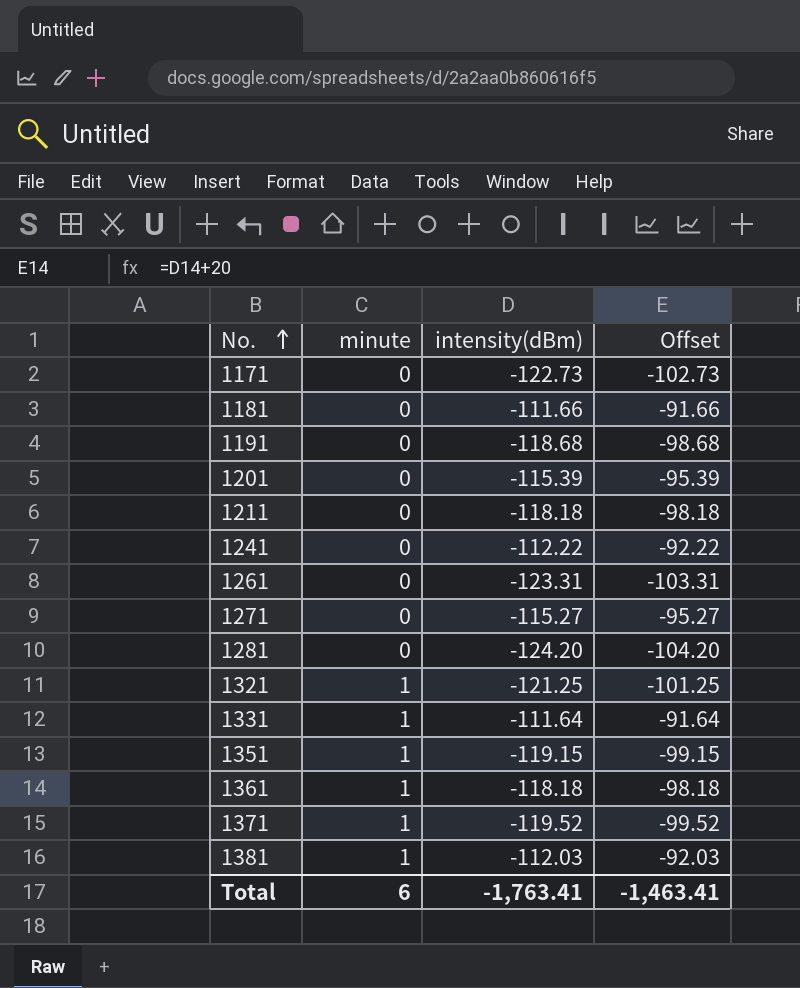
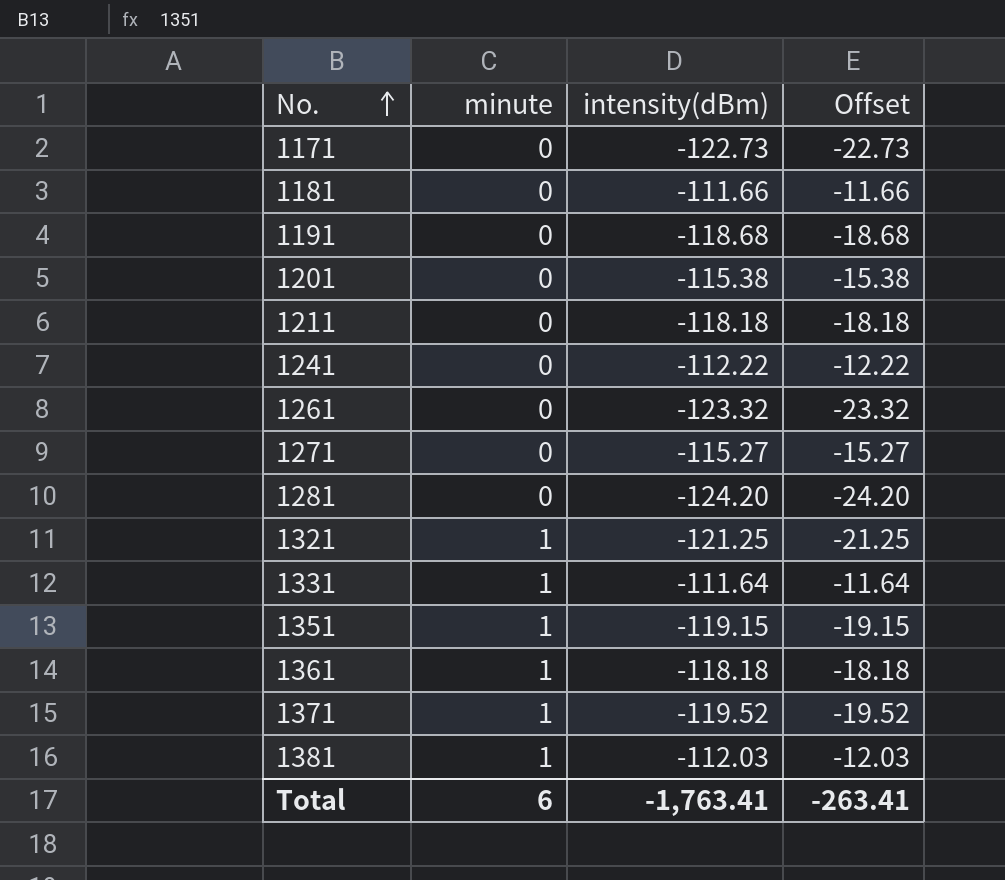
column Offset | formula: [intensity(dBm)] + 20 -> [intensity(dBm)] + 100
1201 | intensity(dBm): -115.39 -> -115.38
1261 | intensity(dBm): -123.31 -> -123.32
Total | Offset: -1,463.41 -> -263.41

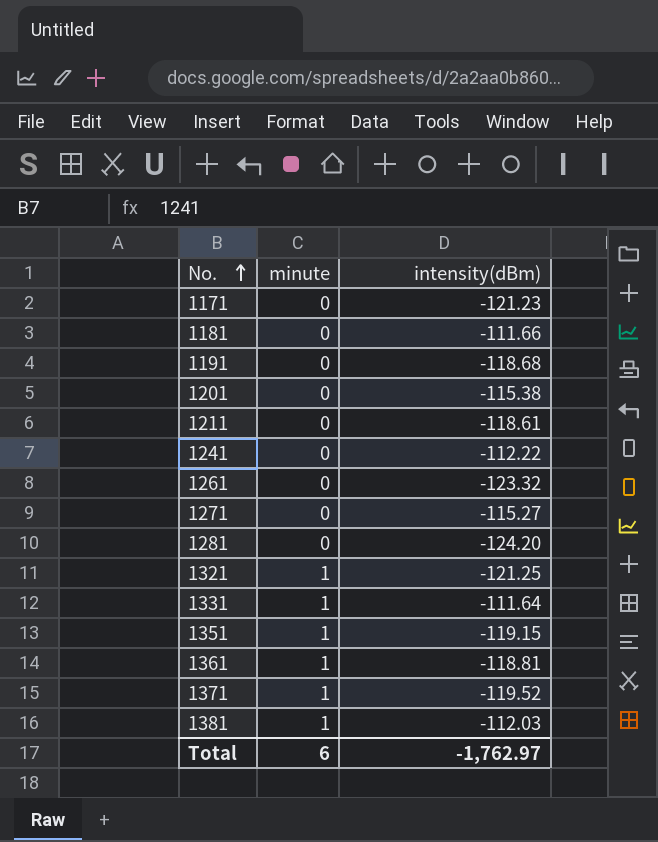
column Offset | formula: [intensity(dBm)] + 100 -> none
1171 | intensity(dBm): -122.73 -> -121.23
1211 | intensity(dBm): -118.18 -> -118.61
1361 | intensity(dBm): -118.18 -> -118.81
Total | intensity(dBm): -1,763.41 -> -1,762.97

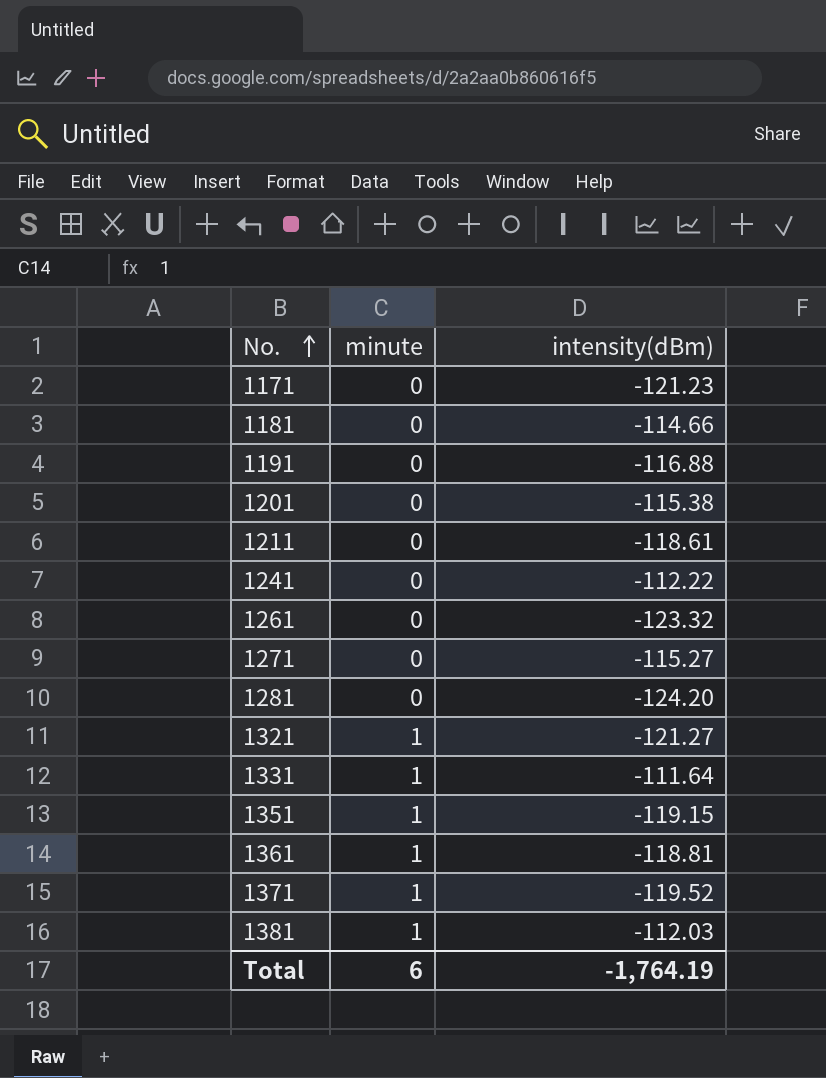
1181 | intensity(dBm): -111.66 -> -114.66
1191 | intensity(dBm): -118.68 -> -116.88
1321 | intensity(dBm): -121.25 -> -121.27
Total | intensity(dBm): -1,762.97 -> -1,764.19

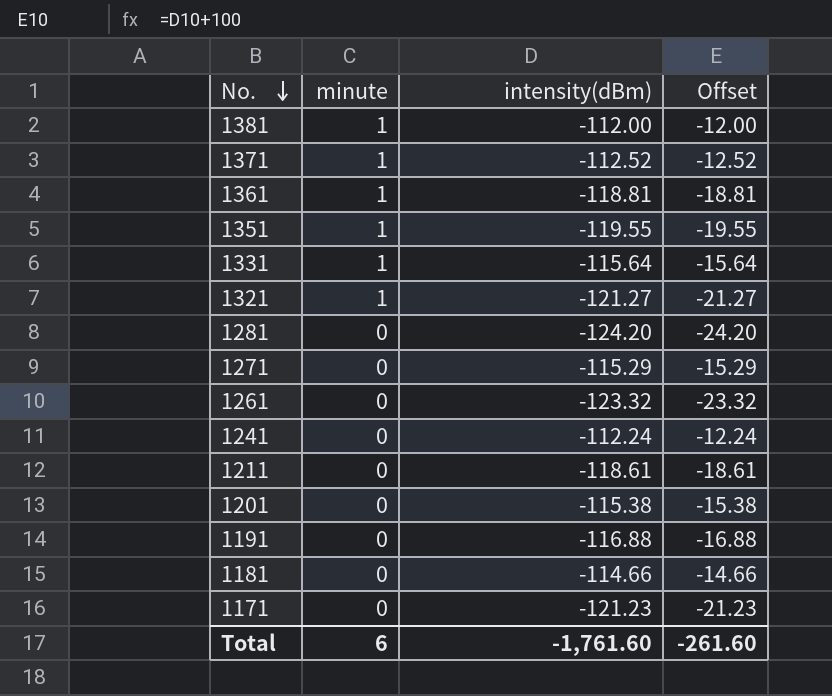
row order: No. ascending -> No. descending
column Offset | formula: none -> [intensity(dBm)] + 100
1381 | intensity(dBm): -112.03 -> -112.00
1371 | intensity(dBm): -119.52 -> -112.52
1351 | intensity(dBm): -119.15 -> -119.55
1331 | intensity(dBm): -111.64 -> -115.64
1271 | intensity(dBm): -115.27 -> -115.29
1241 | intensity(dBm): -112.22 -> -112.24
Total | intensity(dBm): -1,764.19 -> -1,761.60

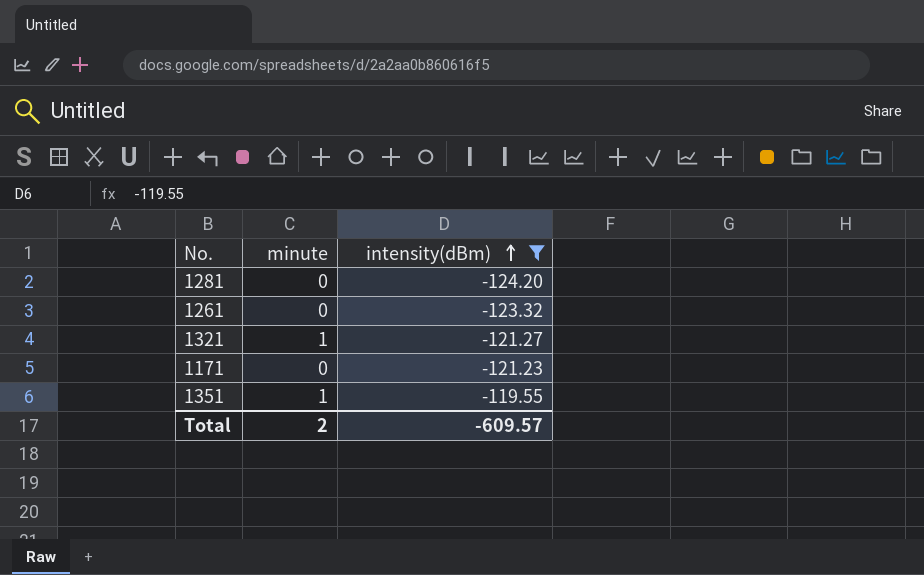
filter: none -> intensity(dBm) <= -119.55
row order: No. descending -> intensity(dBm) ascending
column Offset | formula: [intensity(dBm)] + 100 -> none
Total | minute: 6 -> 2
Total | intensity(dBm): -1,761.60 -> -609.57

